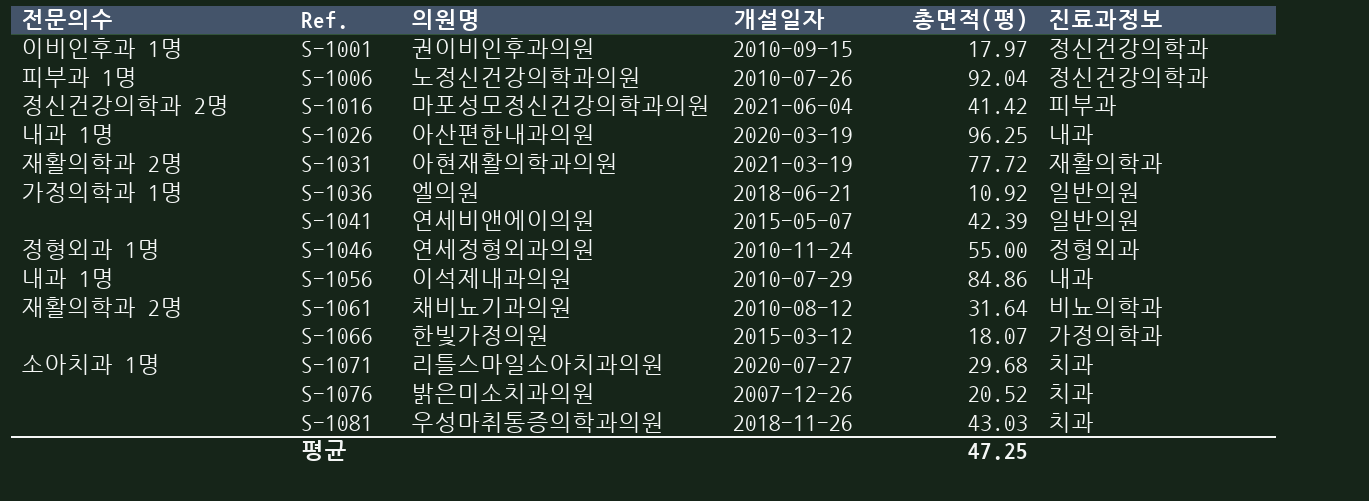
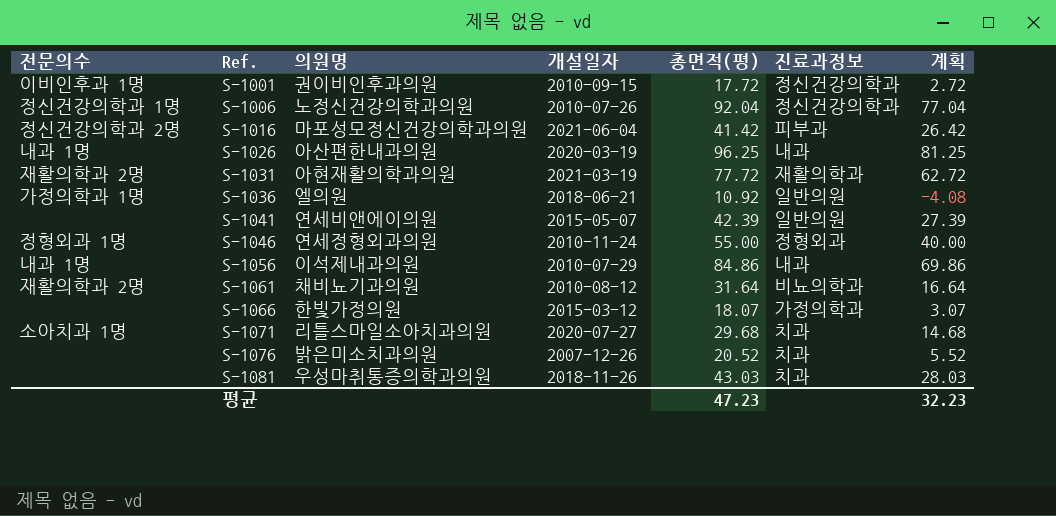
column 계획 | formula: none -> [총면적(평)] - 15
S-1001 | 총면적(평): 17.97 -> 17.72
S-1006 | 전문의수: 피부과 1명 -> 정신건강의학과 1명
평균 | 총면적(평): 47.25 -> 47.23

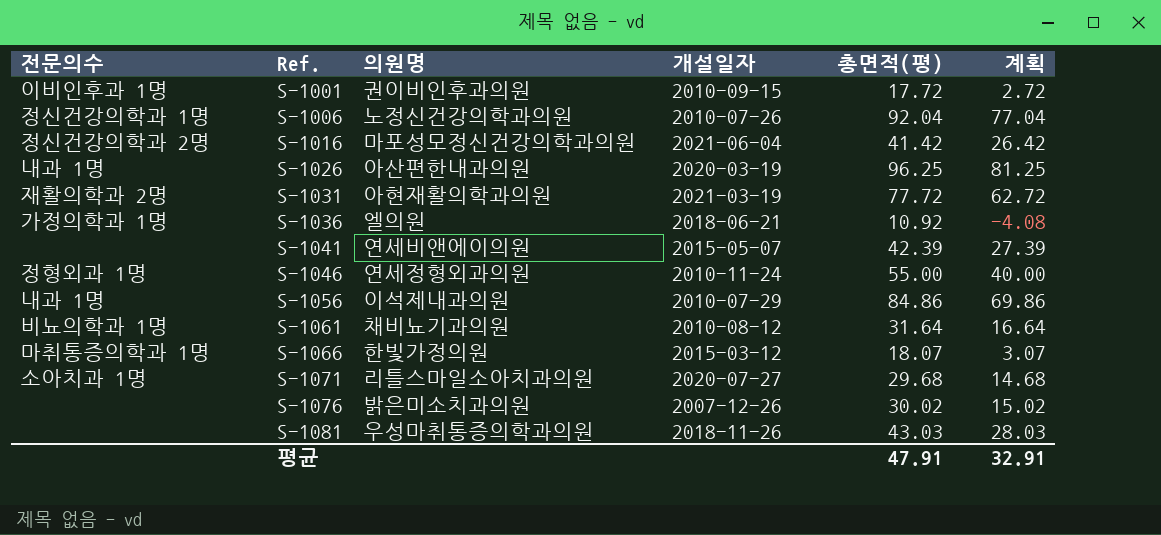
column 진료과정보 | position: 6 -> none
S-1061 | 전문의수: 재활의학과 2명 -> 비뇨의학과 1명
S-1066 | 전문의수: none -> 마취통증의학과 1명
S-1076 | 총면적(평): 20.52 -> 30.02
S-1076 | 계획: 5.52 -> 15.02
평균 | 총면적(평): 47.23 -> 47.91
평균 | 계획: 32.23 -> 32.91

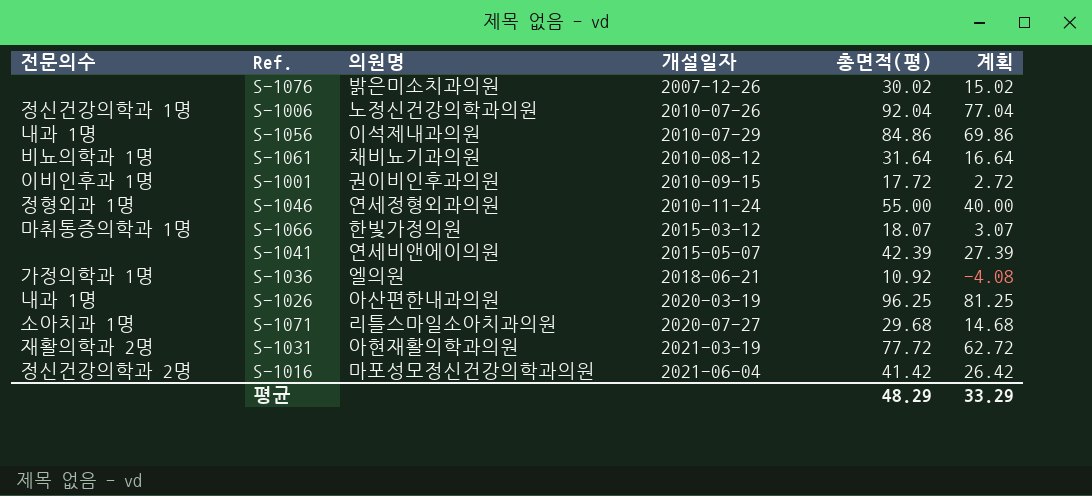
row order: Ref. ascending -> 개설일자 ascending
row S-1081: none | 우성마취통증의학과의원 | 2018-11-26 | 43.03 | 28.03 -> none
평균 | 총면적(평): 47.91 -> 48.29
평균 | 계획: 32.91 -> 33.29

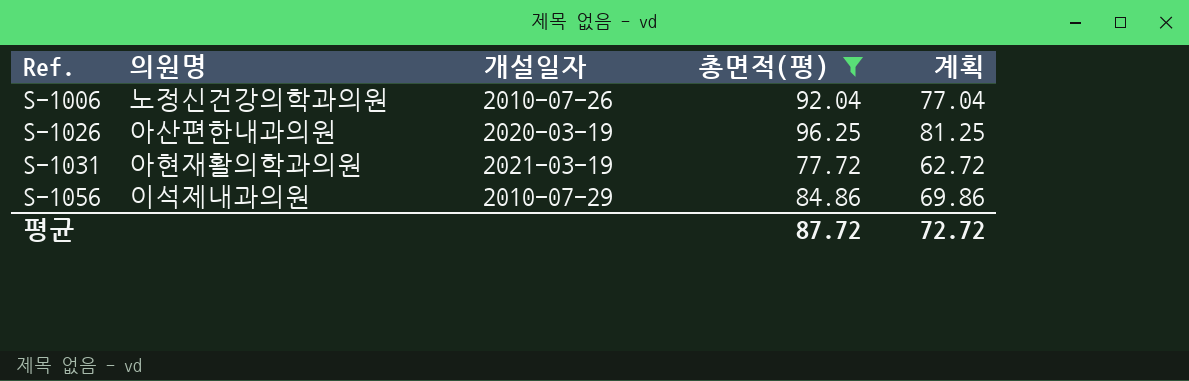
filter: none -> 총면적(평) >= 77.72
row order: 개설일자 ascending -> Ref. ascending
column 전문의수 | position: 1 -> none
평균 | 총면적(평): 48.29 -> 87.72
평균 | 계획: 33.29 -> 72.72

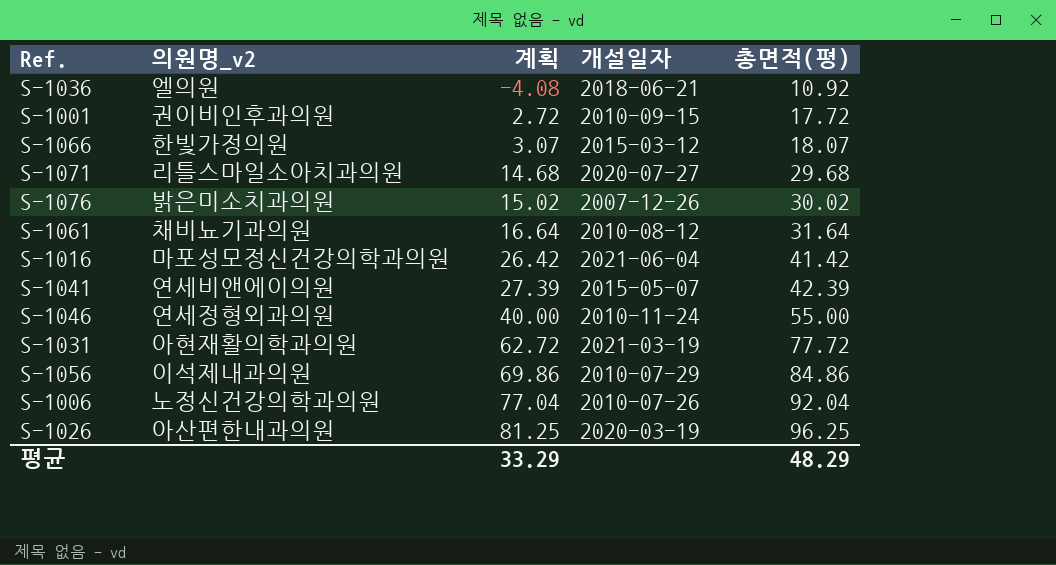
filter: 총면적(평) >= 77.72 -> none
row order: Ref. ascending -> 계획 ascending
column name: 의원명 -> 의원명_v2
column 계획 | position: 5 -> 3
평균 | 계획: 72.72 -> 33.29
평균 | 총면적(평): 87.72 -> 48.29

